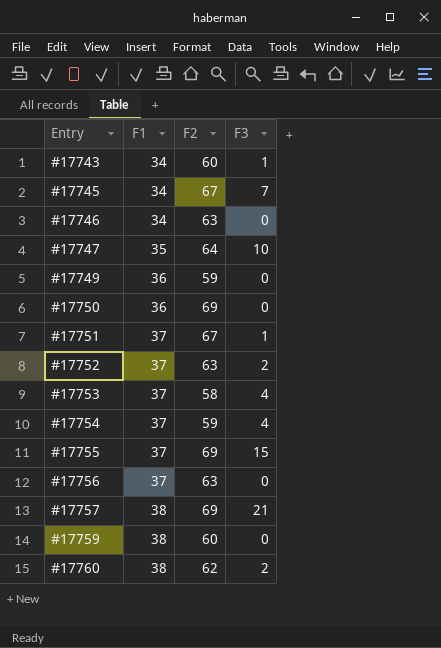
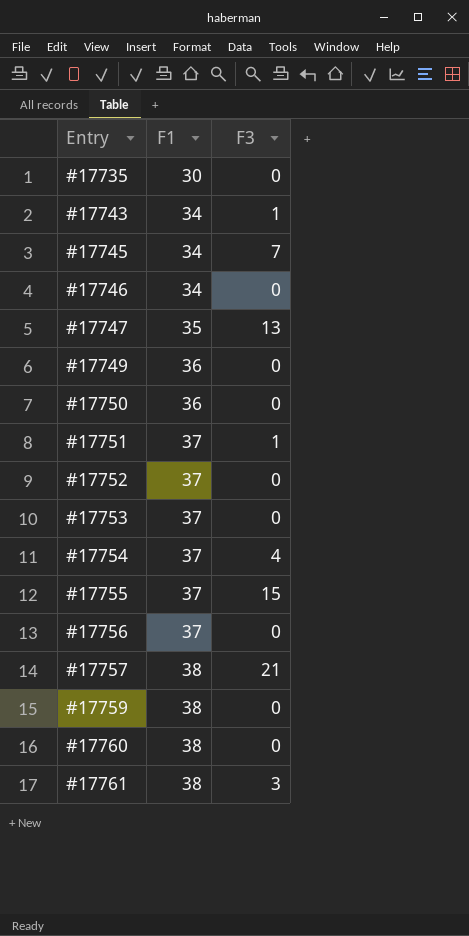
column F2 | position: 3 -> none
row #17735: none -> 30 | 0
#17747 | F3: 10 -> 13
#17752 | F3: 2 -> 0
#17753 | F3: 4 -> 0
#17760 | F3: 2 -> 0
row #17761: none -> 38 | 3

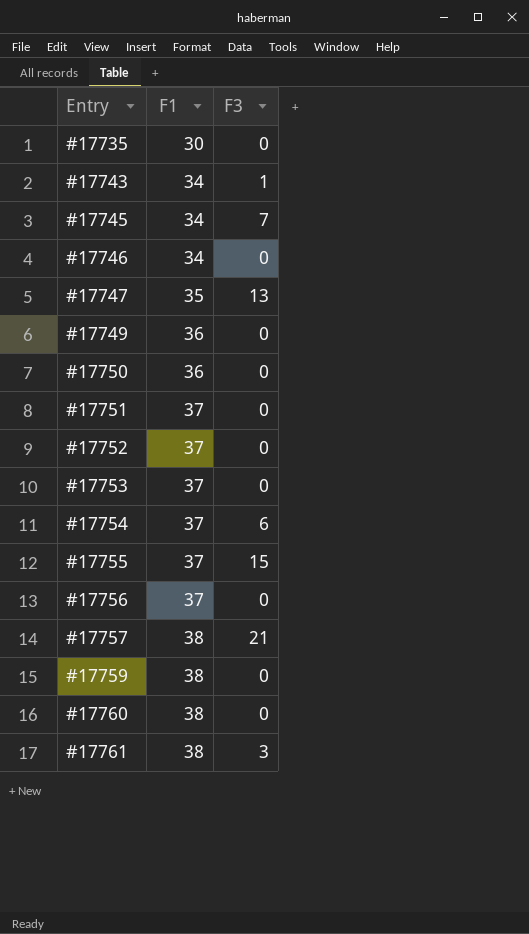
#17751 | F3: 1 -> 0
#17754 | F3: 4 -> 6

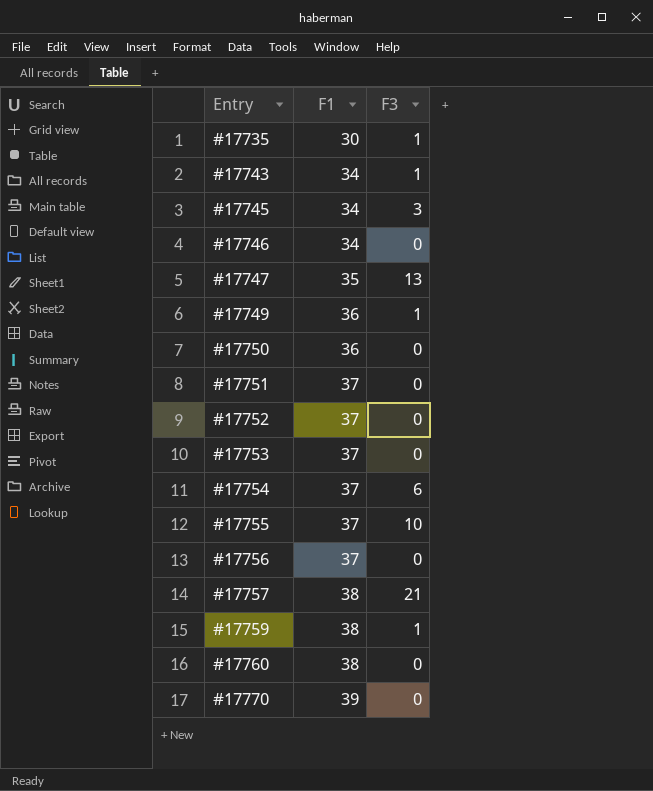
row #17761: 38 | 3 -> none
#17735 | F3: 0 -> 1
#17745 | F3: 7 -> 3
#17749 | F3: 0 -> 1
#17755 | F3: 15 -> 10
#17759 | F3: 0 -> 1
row #17770: none -> 39 | 0

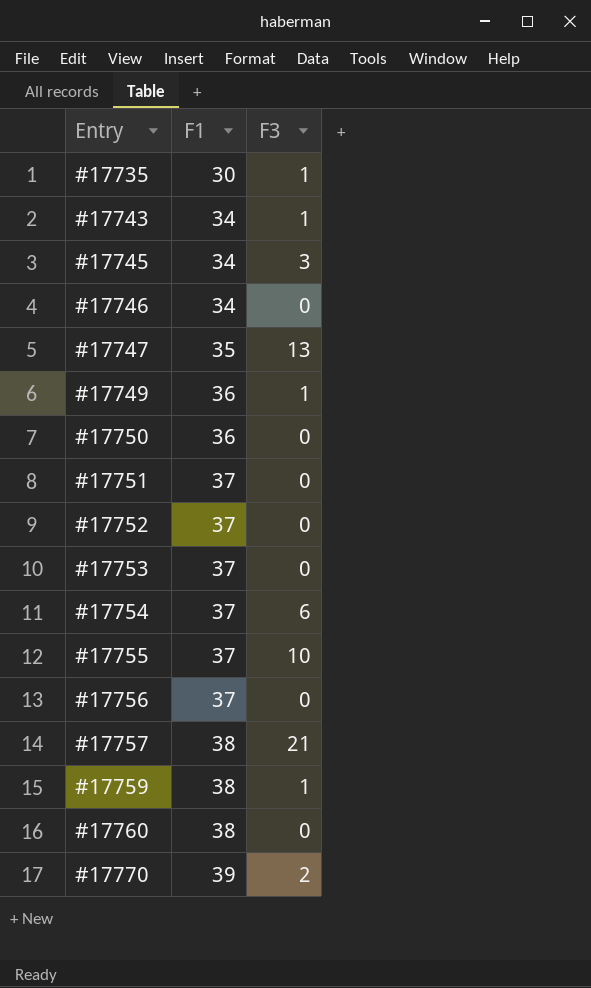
#17770 | F3: 0 -> 2

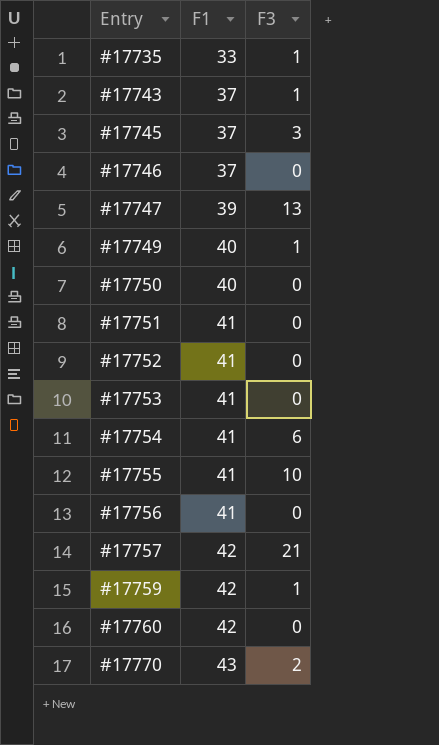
#17735 | F1: 30 -> 33
#17743 | F1: 34 -> 37
#17745 | F1: 34 -> 37
#17746 | F1: 34 -> 37
#17747 | F1: 35 -> 39
#17749 | F1: 36 -> 40
#17750 | F1: 36 -> 40
#17751 | F1: 37 -> 41
#17752 | F1: 37 -> 41
#17753 | F1: 37 -> 41
#17754 | F1: 37 -> 41
#17755 | F1: 37 -> 41
#17756 | F1: 37 -> 41
#17757 | F1: 38 -> 42
#17759 | F1: 38 -> 42
#17760 | F1: 38 -> 42
#17770 | F1: 39 -> 43

